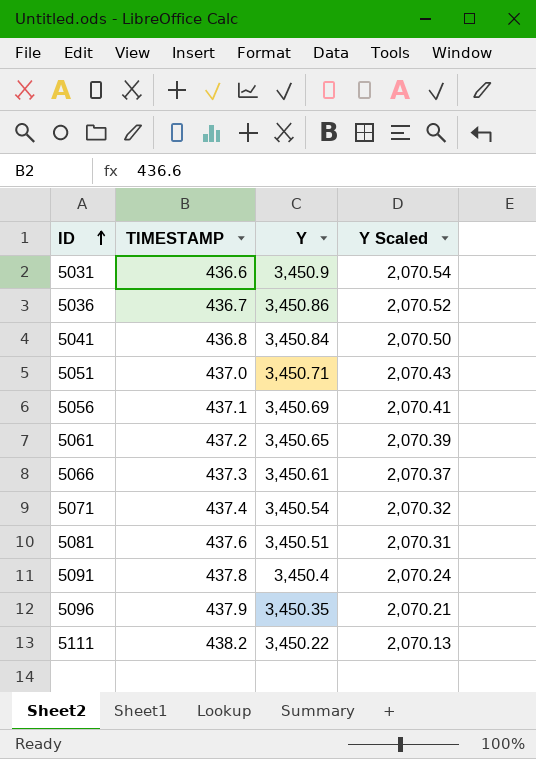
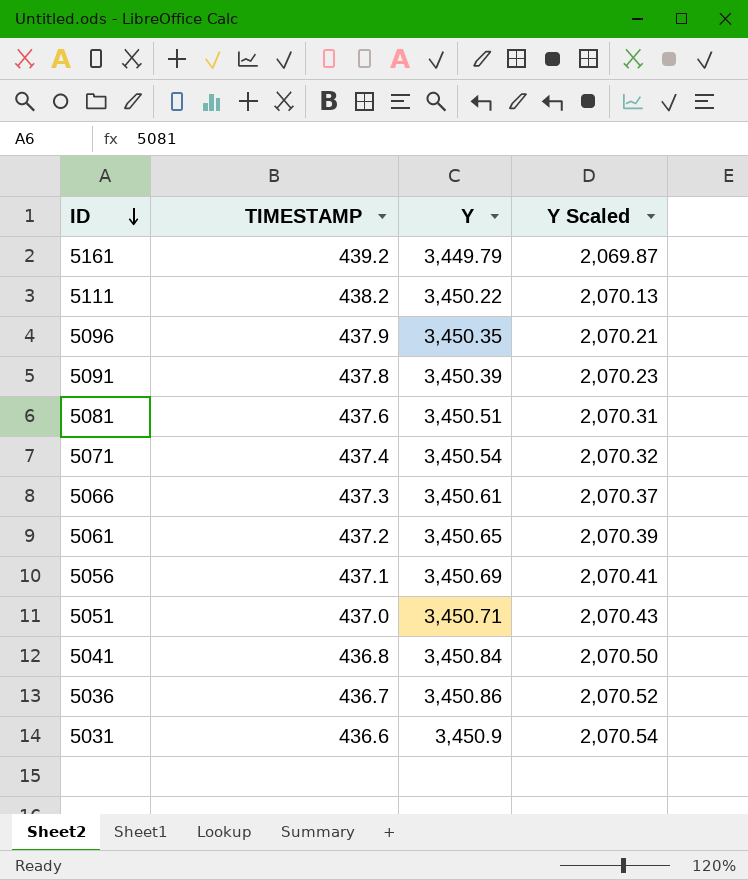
row order: ID ascending -> ID descending
row 5161: none -> 439.2 | 3,449.79 | 2,069.87
5091 | Y: 3,450.4 -> 3,450.39
5091 | Y Scaled: 2,070.24 -> 2,070.23

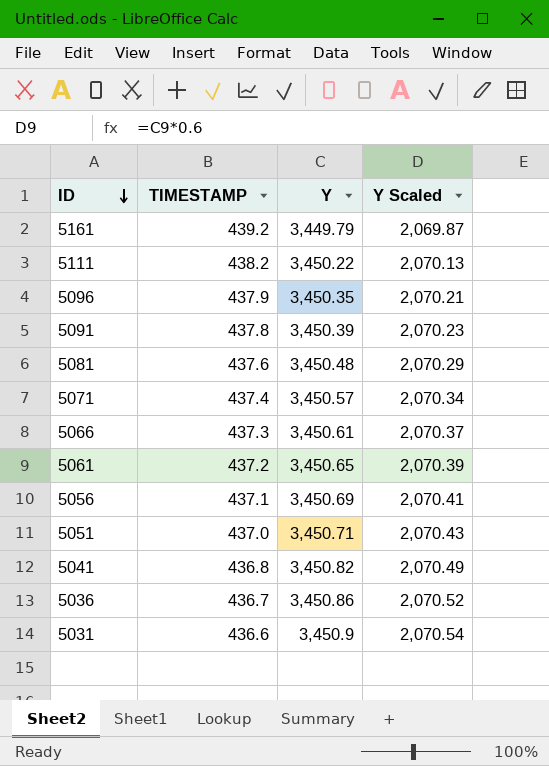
5081 | Y: 3,450.51 -> 3,450.48
5081 | Y Scaled: 2,070.31 -> 2,070.29
5071 | Y: 3,450.54 -> 3,450.57
5071 | Y Scaled: 2,070.32 -> 2,070.34
5041 | Y: 3,450.84 -> 3,450.82
5041 | Y Scaled: 2,070.50 -> 2,070.49

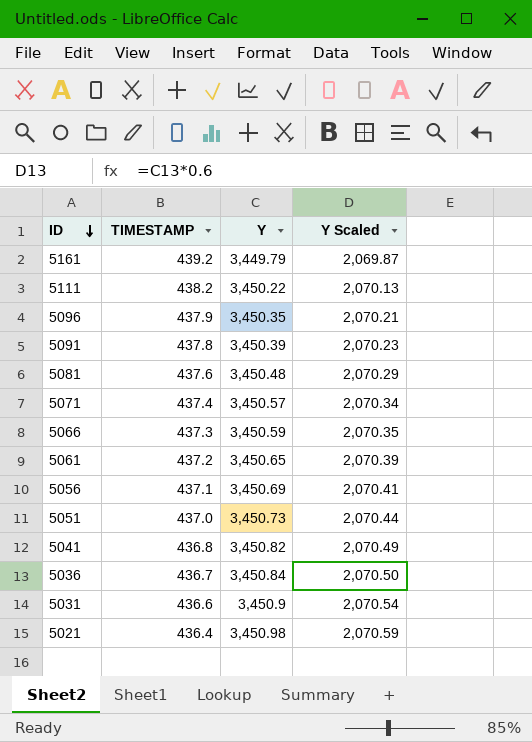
5066 | Y: 3,450.61 -> 3,450.59
5066 | Y Scaled: 2,070.37 -> 2,070.35
5051 | Y: 3,450.71 -> 3,450.73
5051 | Y Scaled: 2,070.43 -> 2,070.44
5036 | Y: 3,450.86 -> 3,450.84
5036 | Y Scaled: 2,070.52 -> 2,070.50
row 5021: none -> 436.4 | 3,450.98 | 2,070.59

